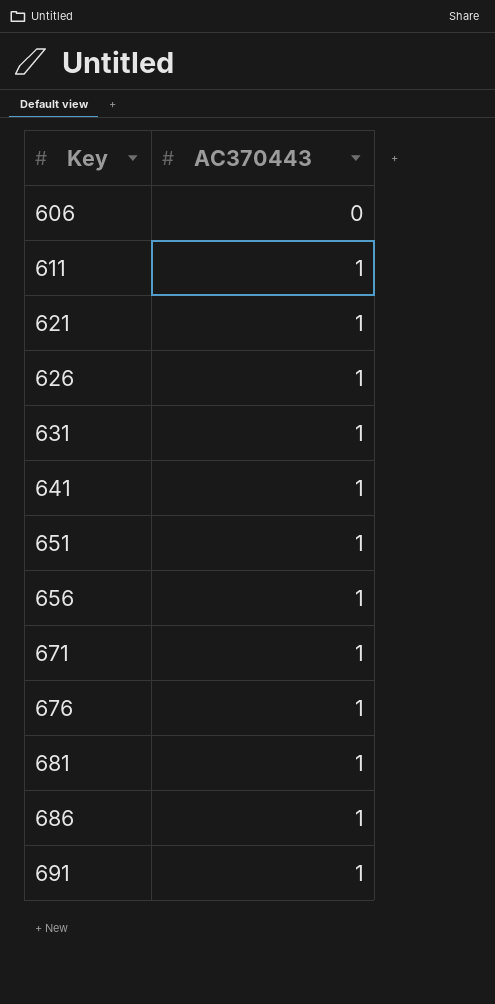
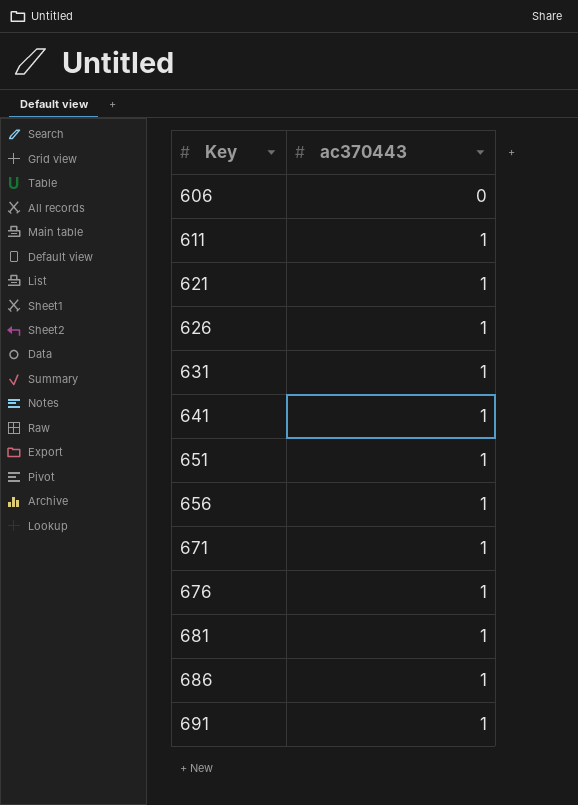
column name: AC370443 -> ac370443

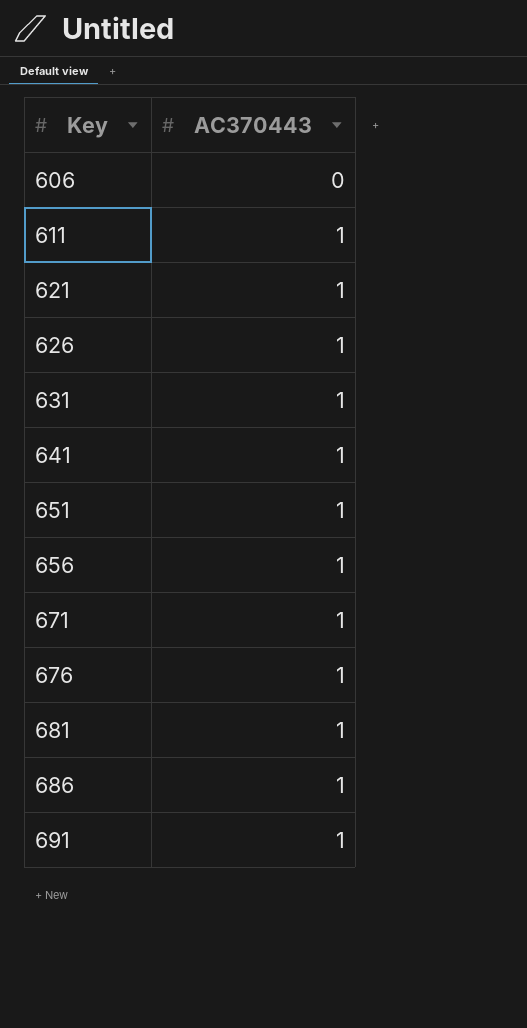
column name: ac370443 -> AC370443

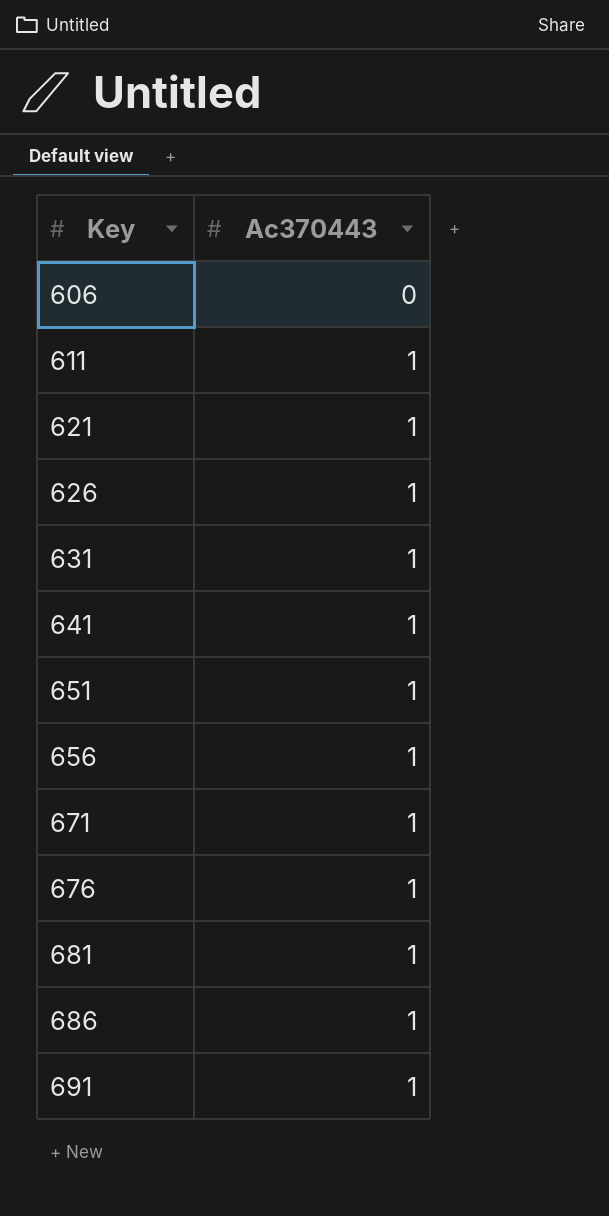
column name: AC370443 -> Ac370443

